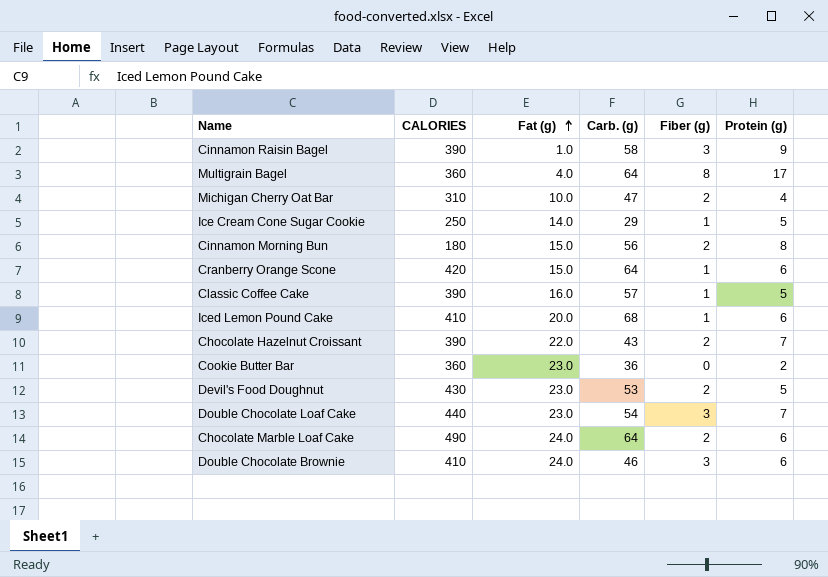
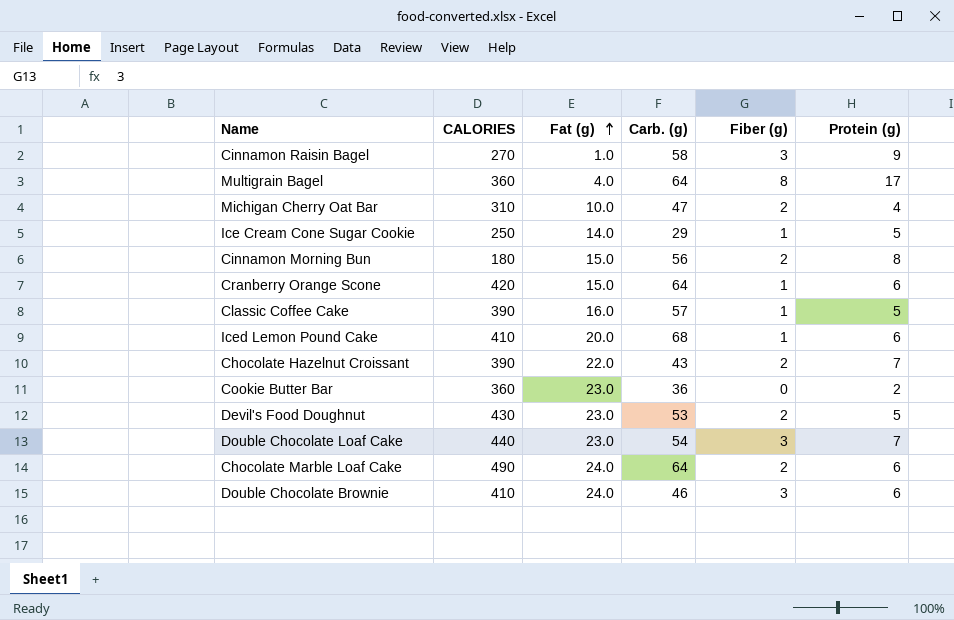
Cinnamon Raisin Bagel | CALORIES: 390 -> 270

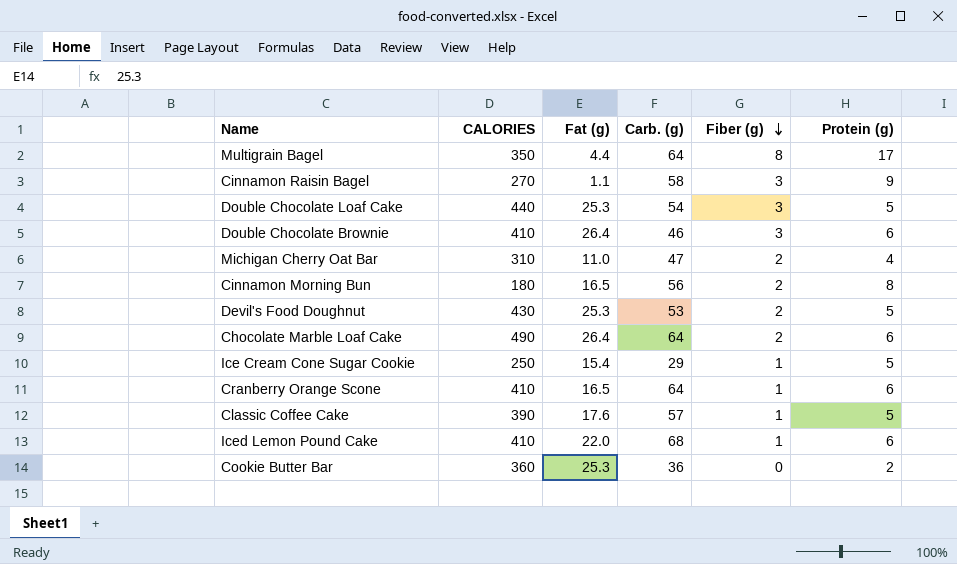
row order: Fat (g) ascending -> Fiber (g) descending
row Chocolate Hazelnut Croissant: 390 | 22.0 | 43 | 2 | 7 -> none
Multigrain Bagel | CALORIES: 360 -> 350
Multigrain Bagel | Fat (g): 4.0 -> 4.4
Cinnamon Raisin Bagel | Fat (g): 1.0 -> 1.1
Double Chocolate Loaf Cake | Fat (g): 23.0 -> 25.3
Double Chocolate Loaf Cake | Protein (g): 7 -> 5
Double Chocolate Brownie | Fat (g): 24.0 -> 26.4
Michigan Cherry Oat Bar | Fat (g): 10.0 -> 11.0
Cinnamon Morning Bun | Fat (g): 15.0 -> 16.5
Devil's Food Doughnut | Fat (g): 23.0 -> 25.3
Chocolate Marble Loaf Cake | Fat (g): 24.0 -> 26.4
Ice Cream Cone Sugar Cookie | Fat (g): 14.0 -> 15.4
Cranberry Orange Scone | CALORIES: 420 -> 410
Cranberry Orange Scone | Fat (g): 15.0 -> 16.5
Classic Coffee Cake | Fat (g): 16.0 -> 17.6
Iced Lemon Pound Cake | Fat (g): 20.0 -> 22.0
Cookie Butter Bar | Fat (g): 23.0 -> 25.3

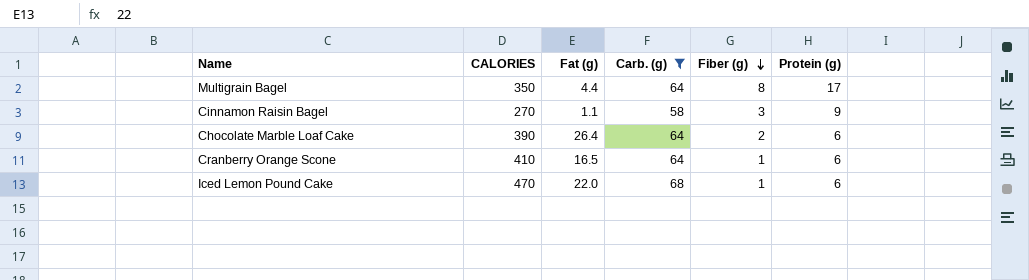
filter: none -> Carb. (g) >= 58
Chocolate Marble Loaf Cake | CALORIES: 490 -> 390
Iced Lemon Pound Cake | CALORIES: 410 -> 470

